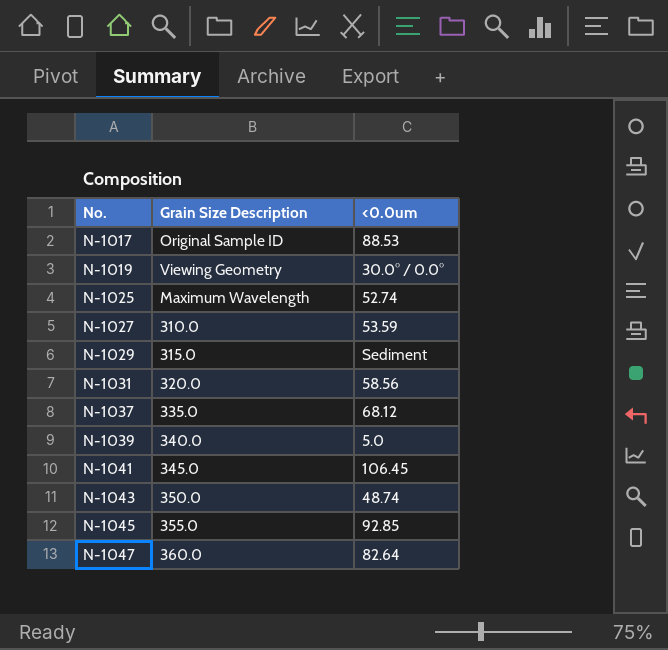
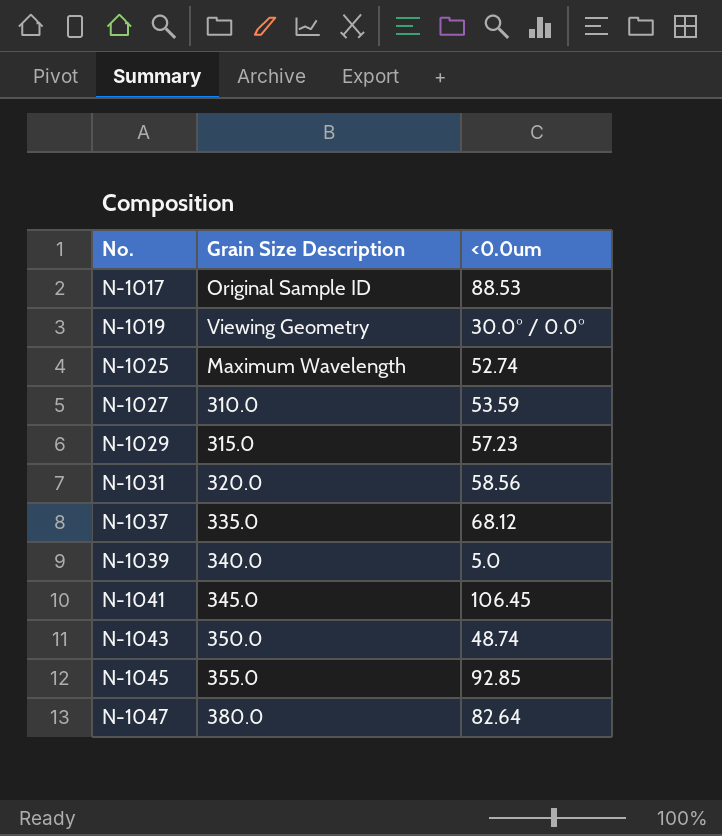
N-1029 | <0.0um: Sediment -> 57.23
N-1047 | Grain Size Description: 360.0 -> 380.0

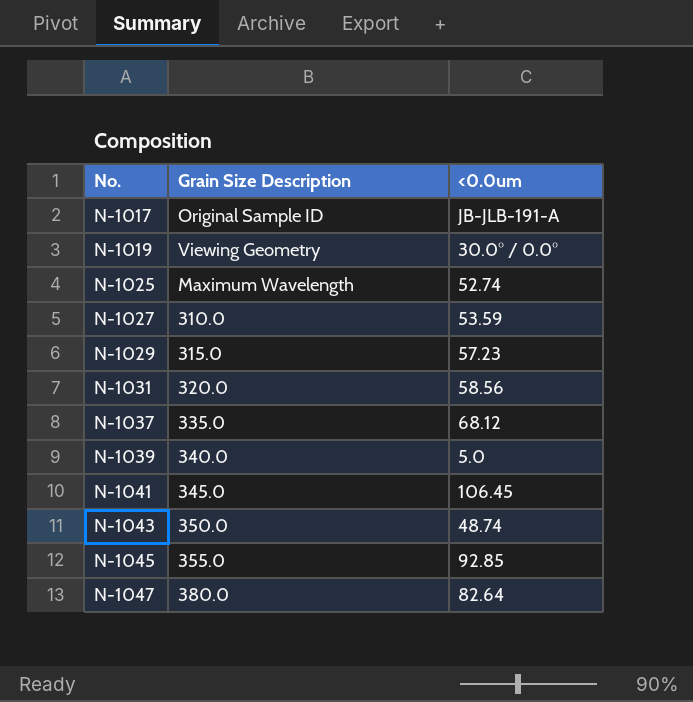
N-1017 | <0.0um: 88.53 -> JB-JLB-191-A

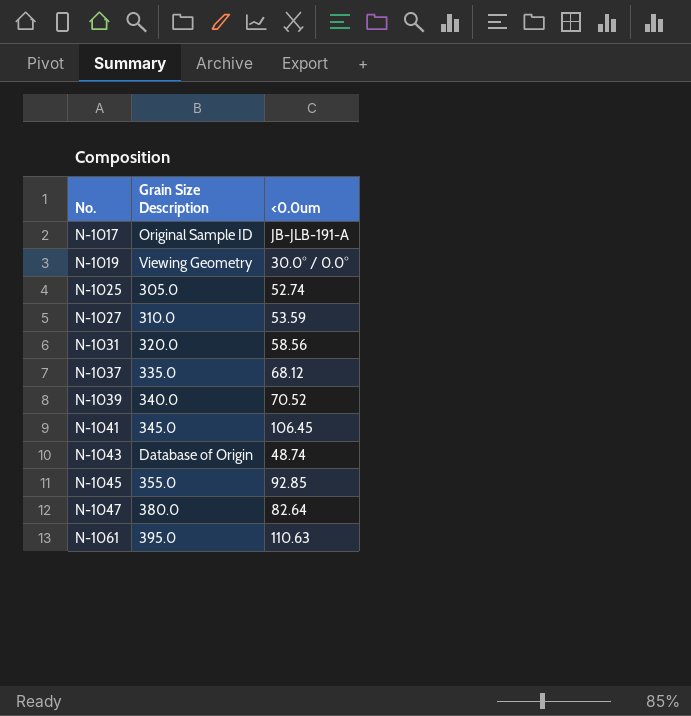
row N-1029: 315.0 | 57.23 -> none
N-1025 | Grain Size Description: Maximum Wavelength -> 305.0
N-1039 | <0.0um: 5.0 -> 70.52
N-1043 | Grain Size Description: 350.0 -> Database of Origin
row N-1061: none -> 395.0 | 110.63

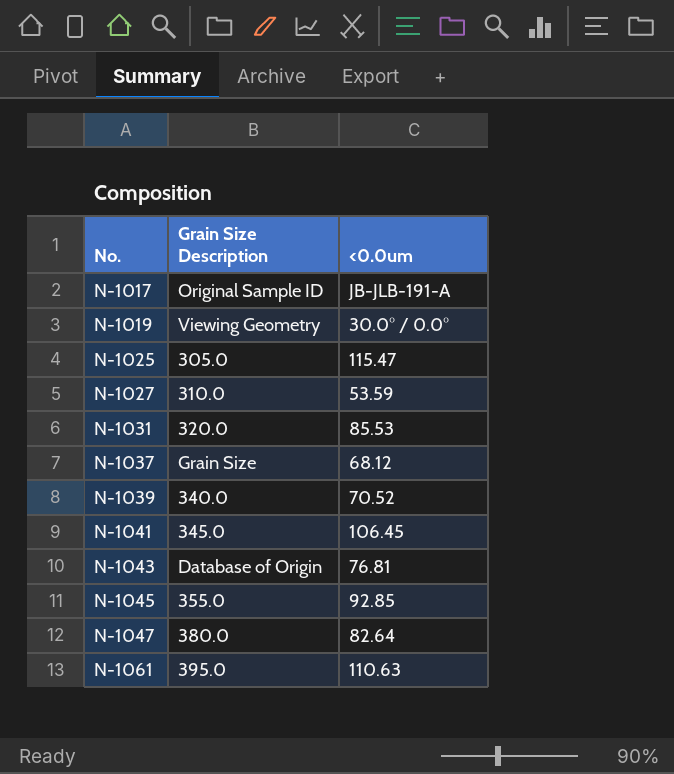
N-1025 | <0.0um: 52.74 -> 115.47
N-1031 | <0.0um: 58.56 -> 85.53
N-1037 | Grain Size Description: 335.0 -> Grain Size
N-1043 | <0.0um: 48.74 -> 76.81

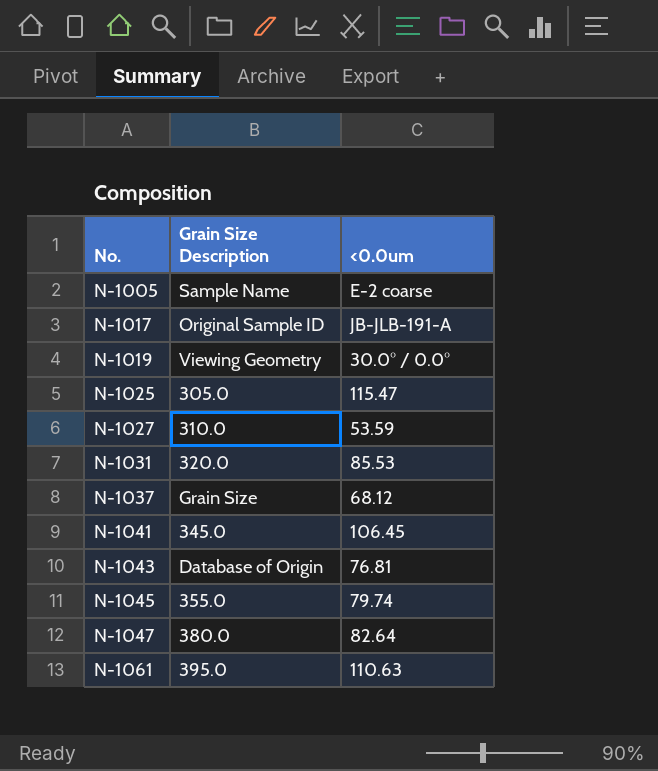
row N-1039: 340.0 | 70.52 -> none
row N-1005: none -> Sample Name | E-2 coarse
N-1045 | <0.0um: 92.85 -> 79.74

